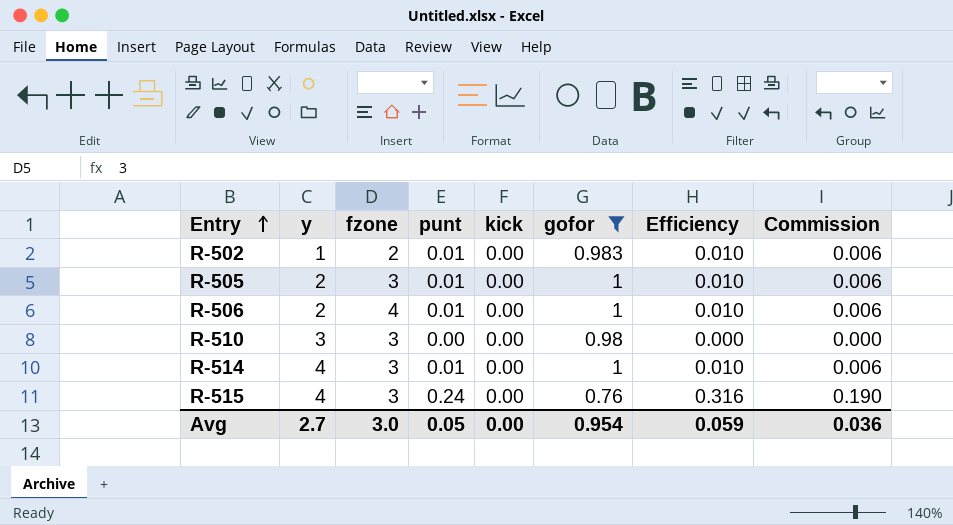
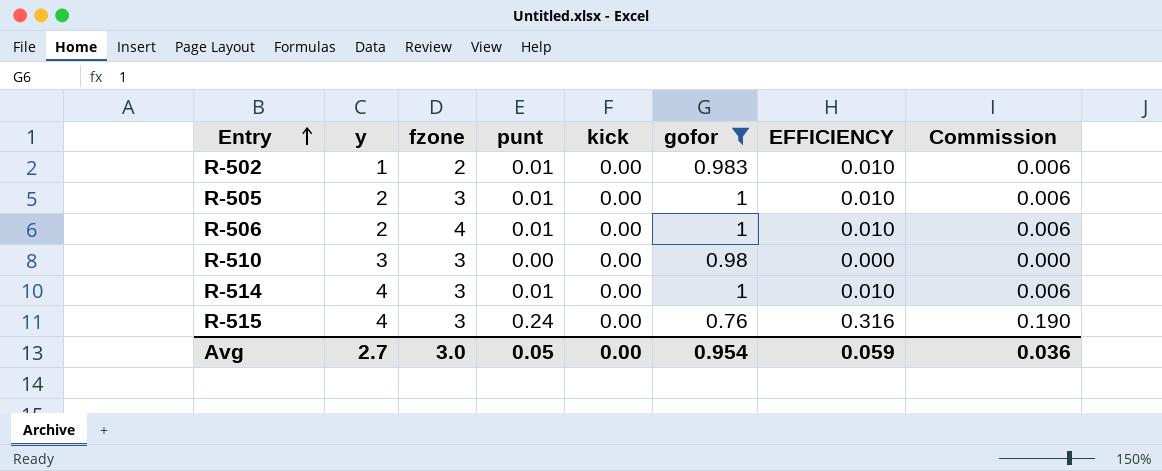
column name: Efficiency -> EFFICIENCY

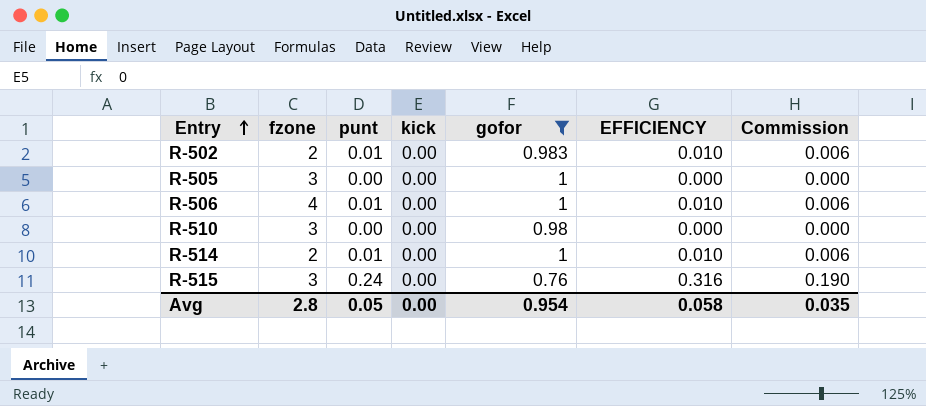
column y | position: 2 -> none
R-505 | punt: 0.01 -> 0.00
R-505 | EFFICIENCY: 0.010 -> 0.000
R-505 | Commission: 0.006 -> 0.000
R-514 | fzone: 3 -> 2
Avg | fzone: 3.0 -> 2.8
Avg | EFFICIENCY: 0.059 -> 0.058
Avg | Commission: 0.036 -> 0.035

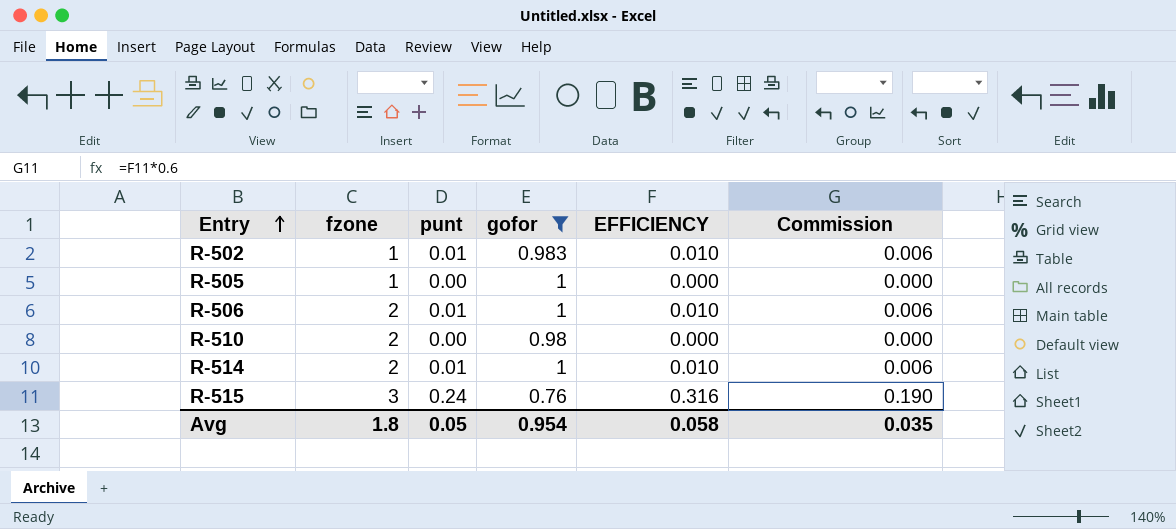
column kick | position: 4 -> none
R-502 | fzone: 2 -> 1
R-505 | fzone: 3 -> 1
R-506 | fzone: 4 -> 2
R-510 | fzone: 3 -> 2
Avg | fzone: 2.8 -> 1.8

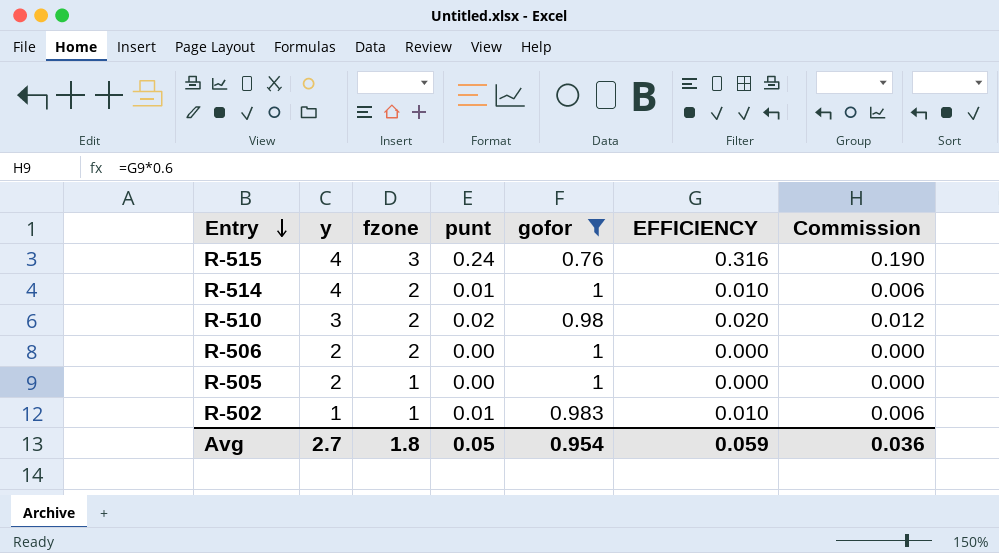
row order: Entry ascending -> Entry descending
column y | position: none -> 2
R-510 | punt: 0.00 -> 0.02
R-510 | EFFICIENCY: 0.000 -> 0.020
R-510 | Commission: 0.000 -> 0.012
R-506 | punt: 0.01 -> 0.00
R-506 | EFFICIENCY: 0.010 -> 0.000
R-506 | Commission: 0.006 -> 0.000
Avg | EFFICIENCY: 0.058 -> 0.059
Avg | Commission: 0.035 -> 0.036

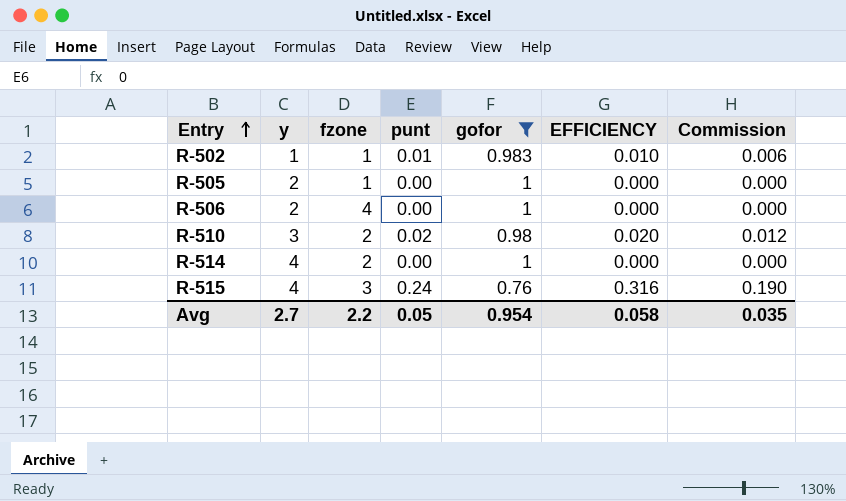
row order: Entry descending -> Entry ascending
R-506 | fzone: 2 -> 4
R-514 | punt: 0.01 -> 0.00
R-514 | EFFICIENCY: 0.010 -> 0.000
R-514 | Commission: 0.006 -> 0.000
Avg | fzone: 1.8 -> 2.2
Avg | EFFICIENCY: 0.059 -> 0.058
Avg | Commission: 0.036 -> 0.035

